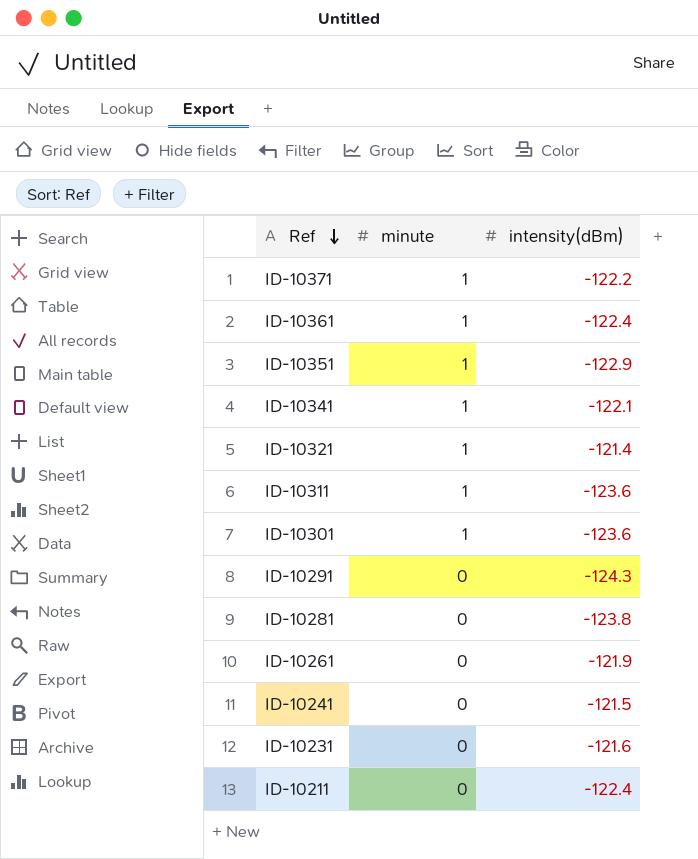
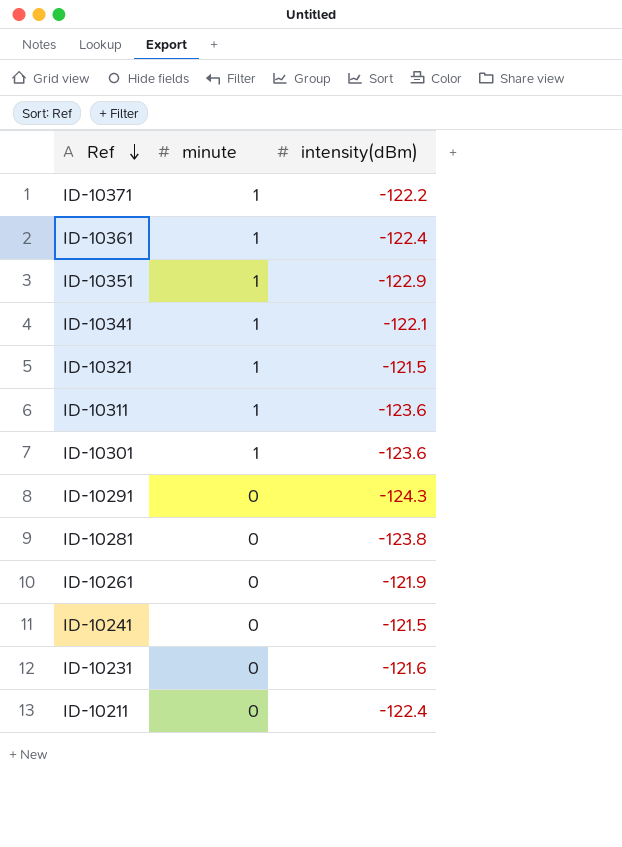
ID-10321 | intensity(dBm): -121.4 -> -121.5

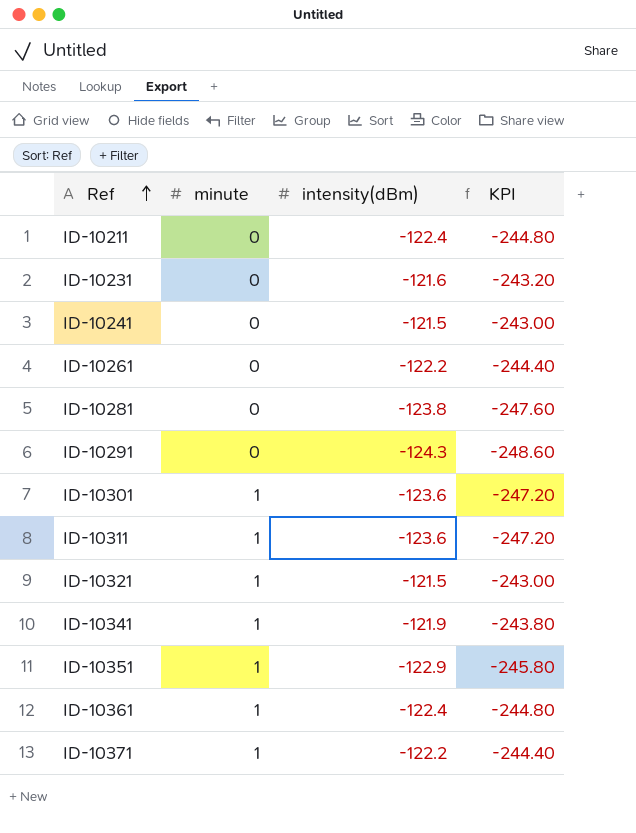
row order: Ref descending -> Ref ascending
column KPI | formula: none -> [intensity(dBm)] * 2
ID-10261 | intensity(dBm): -121.9 -> -122.2
ID-10341 | intensity(dBm): -122.1 -> -121.9

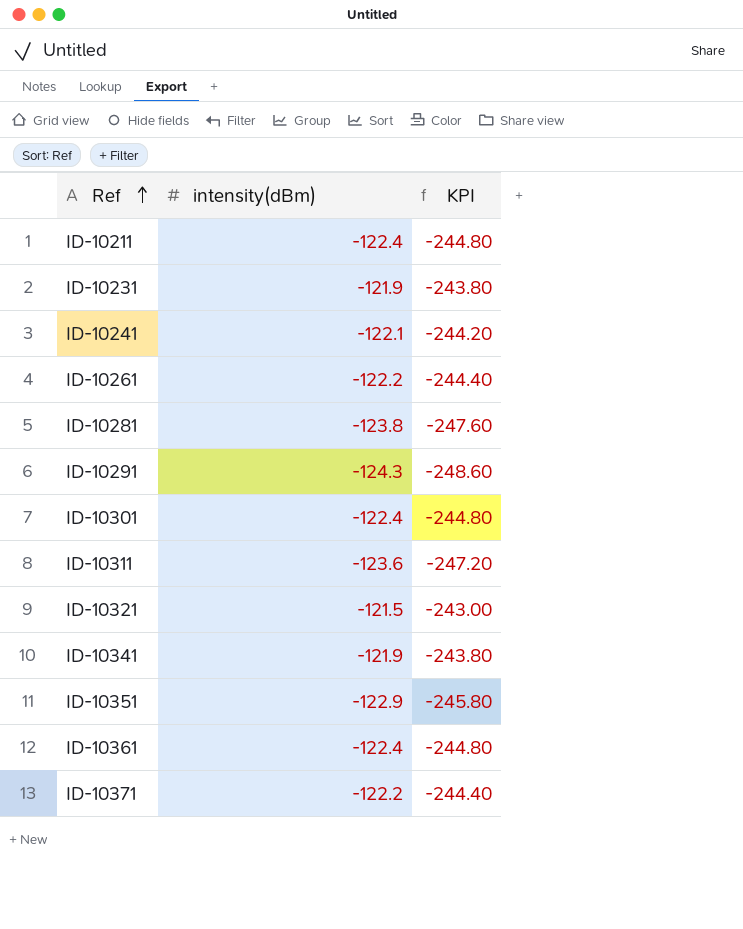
column minute | position: 2 -> none
ID-10231 | intensity(dBm): -121.6 -> -121.9
ID-10231 | KPI: -243.20 -> -243.80
ID-10241 | intensity(dBm): -121.5 -> -122.1
ID-10241 | KPI: -243.00 -> -244.20
ID-10301 | intensity(dBm): -123.6 -> -122.4
ID-10301 | KPI: -247.20 -> -244.80

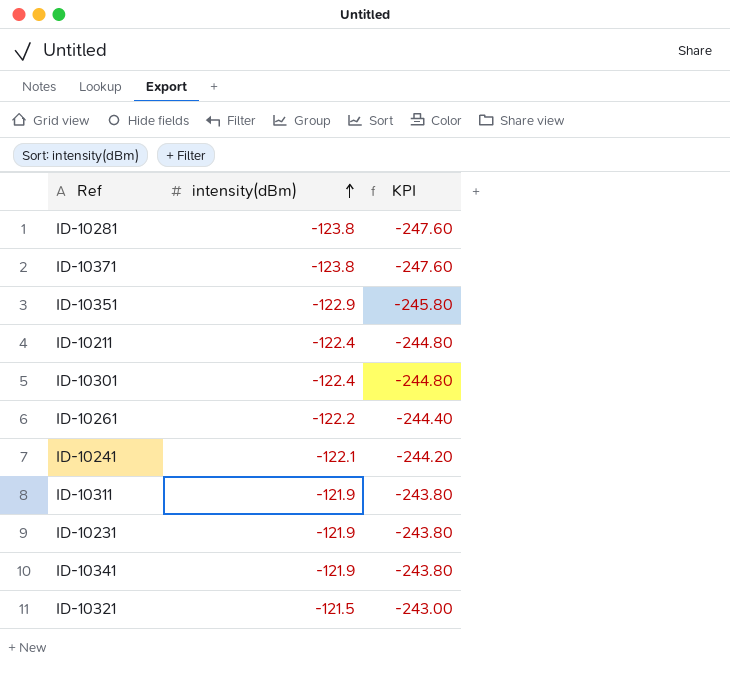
row order: Ref ascending -> intensity(dBm) ascending
row ID-10291: -124.3 | -248.60 -> none
row ID-10361: -122.4 | -244.80 -> none
ID-10371 | intensity(dBm): -122.2 -> -123.8
ID-10371 | KPI: -244.40 -> -247.60
ID-10311 | intensity(dBm): -123.6 -> -121.9
ID-10311 | KPI: -247.20 -> -243.80

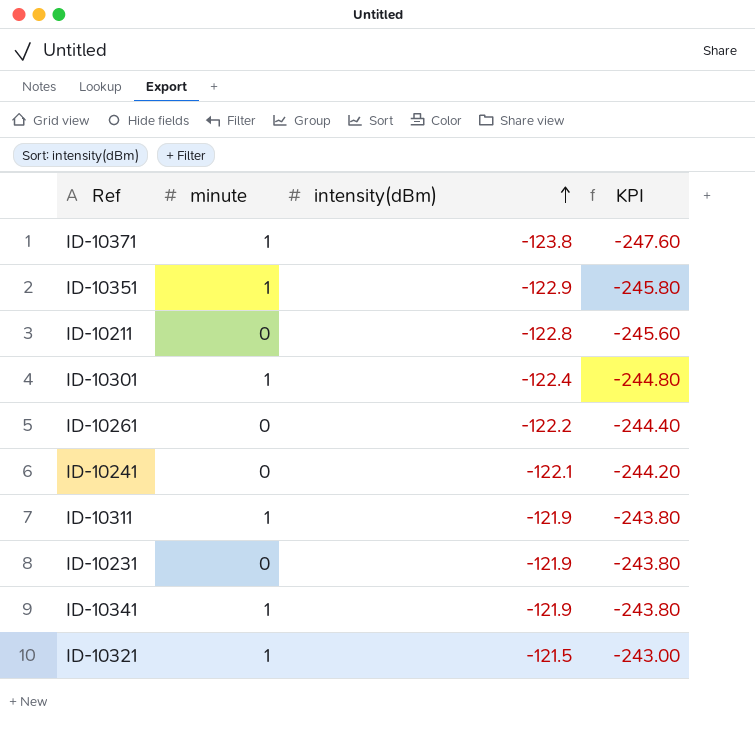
column minute | position: none -> 2
row ID-10281: -123.8 | -247.60 -> none
ID-10211 | intensity(dBm): -122.4 -> -122.8
ID-10211 | KPI: -244.80 -> -245.60

